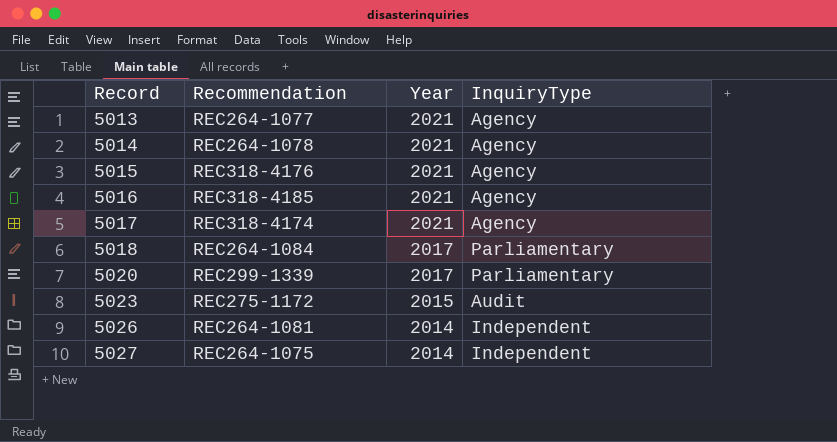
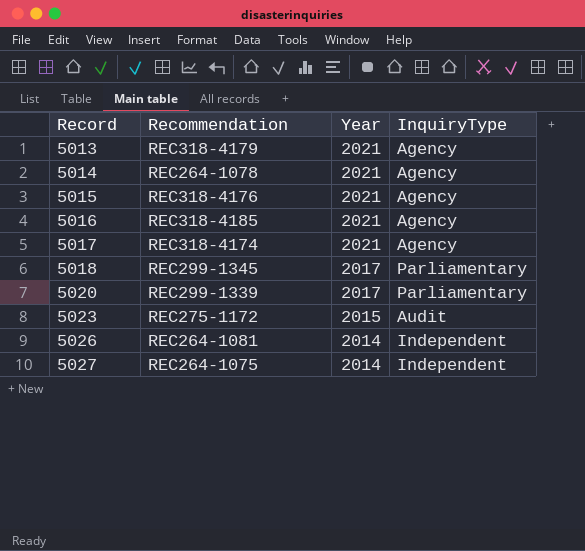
5013 | Recommendation: REC264-1077 -> REC318-4179
5018 | Recommendation: REC264-1084 -> REC299-1345

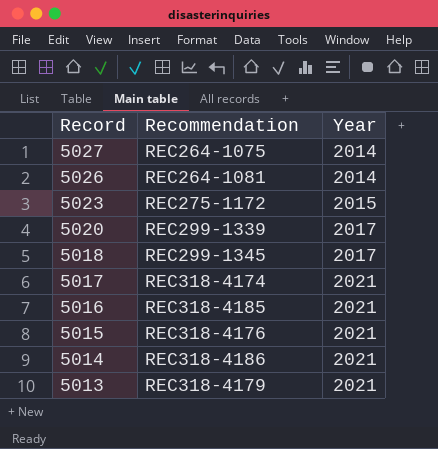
row order: Record ascending -> Record descending
column InquiryType | position: 4 -> none
5014 | Recommendation: REC264-1078 -> REC318-4186

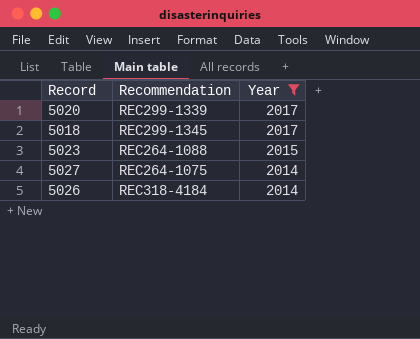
filter: none -> Year != 2021
row order: Record descending -> Year descending
5023 | Recommendation: REC275-1172 -> REC264-1088
5026 | Recommendation: REC264-1081 -> REC318-4184

